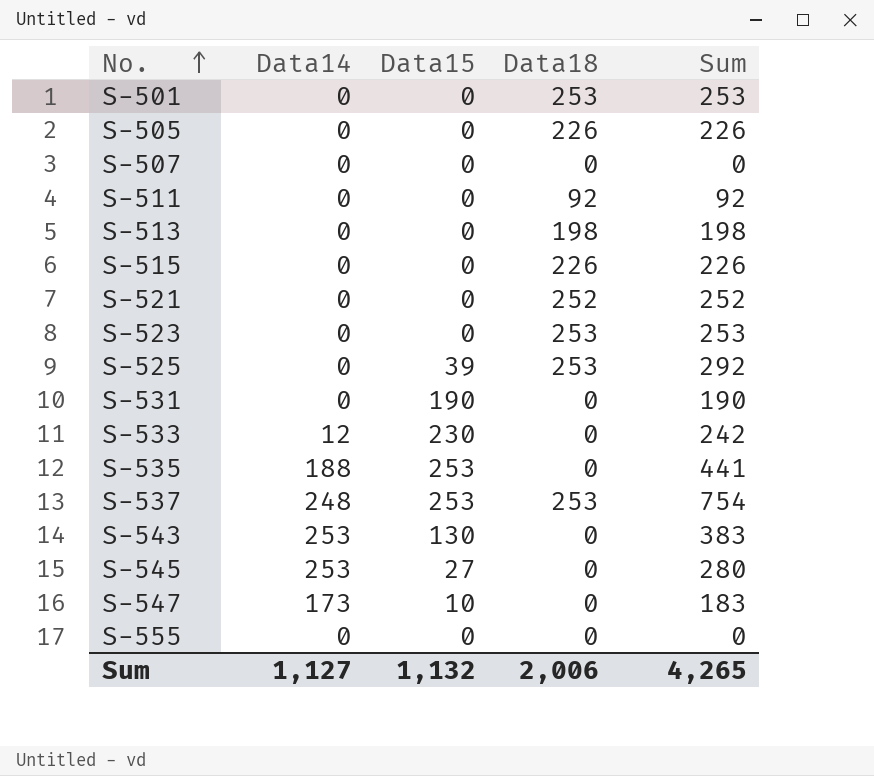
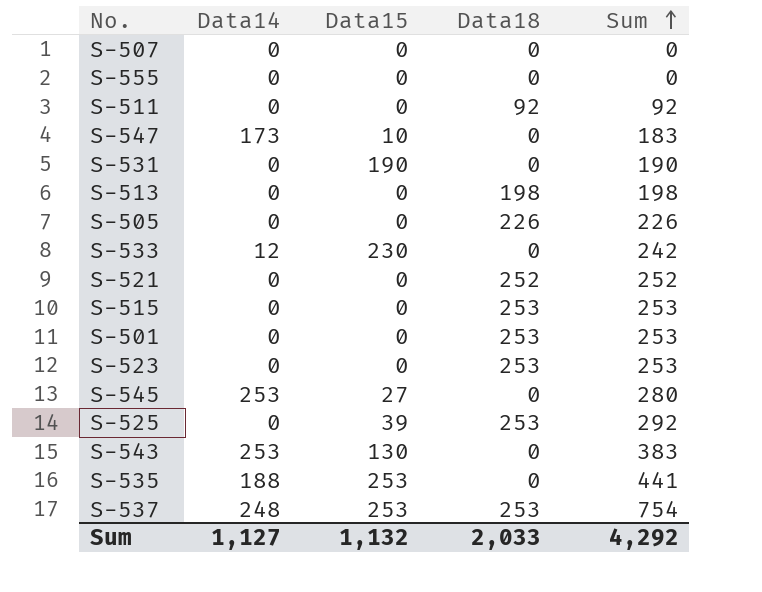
row order: No. ascending -> Sum ascending
S-515 | Data18: 226 -> 253
S-515 | Sum: 226 -> 253
Sum | Data18: 2,006 -> 2,033
Sum | Sum: 4,265 -> 4,292

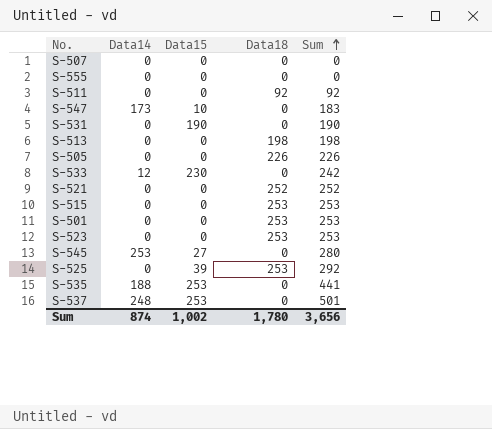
row S-543: 253 | 130 | 0 | 383 -> none
S-537 | Data18: 253 -> 0
S-537 | Sum: 754 -> 501
Sum | Data14: 1,127 -> 874
Sum | Data15: 1,132 -> 1,002
Sum | Data18: 2,033 -> 1,780
Sum | Sum: 4,292 -> 3,656

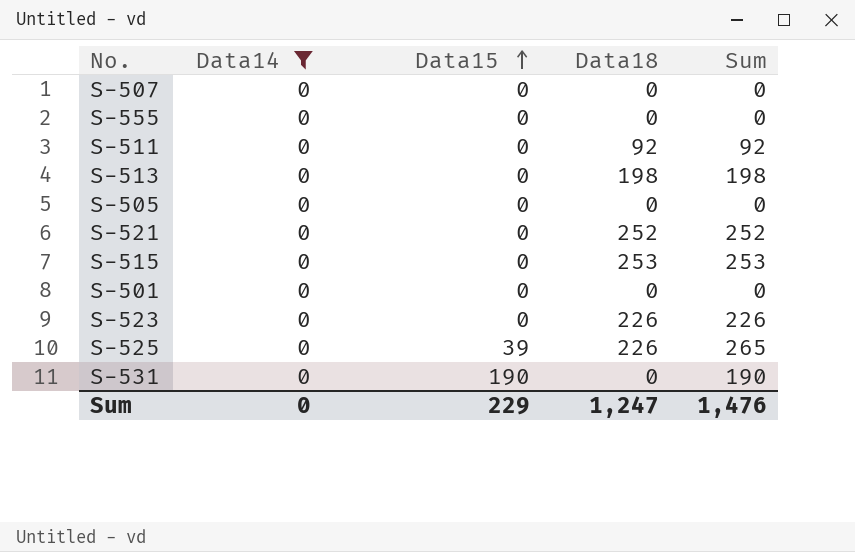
filter: none -> Data14 = 0
row order: Sum ascending -> Data15 ascending
S-505 | Data18: 226 -> 0
S-505 | Sum: 226 -> 0
S-501 | Data18: 253 -> 0
S-501 | Sum: 253 -> 0
S-523 | Data18: 253 -> 226
S-523 | Sum: 253 -> 226
S-525 | Data18: 253 -> 226
S-525 | Sum: 292 -> 265
Sum | Data14: 874 -> 0
Sum | Data15: 1,002 -> 229
Sum | Data18: 1,780 -> 1,247
Sum | Sum: 3,656 -> 1,476

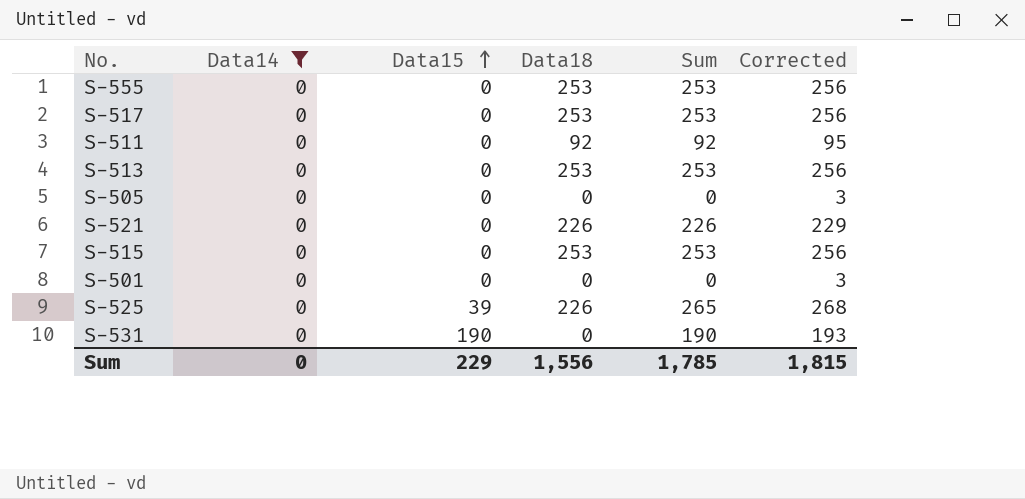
column Corrected | formula: none -> [Sum] + 3
row S-507: 0 | 0 | 0 | 0 -> none
row S-523: 0 | 0 | 226 | 226 -> none
S-555 | Data18: 0 -> 253
S-555 | Sum: 0 -> 253
row S-517: none -> 0 | 0 | 253 | 253 | 256
S-513 | Data18: 198 -> 253
S-513 | Sum: 198 -> 253
S-521 | Data18: 252 -> 226
S-521 | Sum: 252 -> 226
Sum | Data18: 1,247 -> 1,556
Sum | Sum: 1,476 -> 1,785

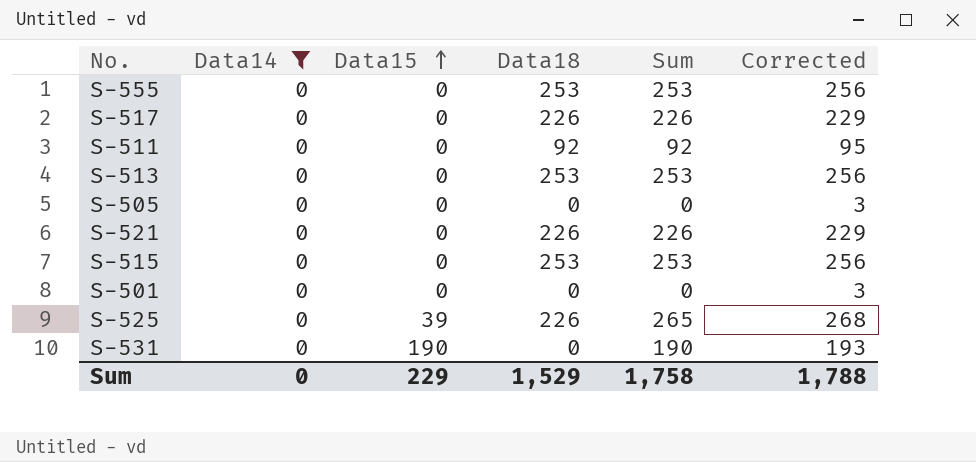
S-517 | Data18: 253 -> 226
S-517 | Sum: 253 -> 226
S-517 | Corrected: 256 -> 229
Sum | Data18: 1,556 -> 1,529
Sum | Sum: 1,785 -> 1,758
Sum | Corrected: 1,815 -> 1,788

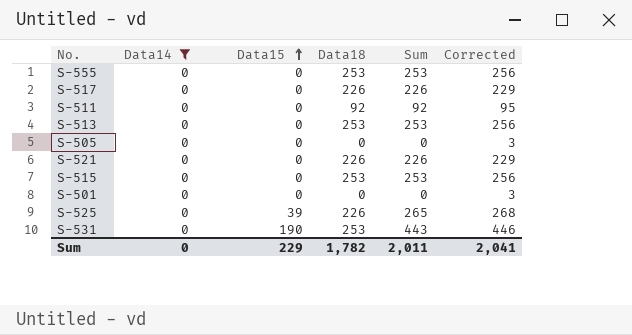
S-531 | Data18: 0 -> 253
S-531 | Sum: 190 -> 443
S-531 | Corrected: 193 -> 446
Sum | Data18: 1,529 -> 1,782
Sum | Sum: 1,758 -> 2,011
Sum | Corrected: 1,788 -> 2,041

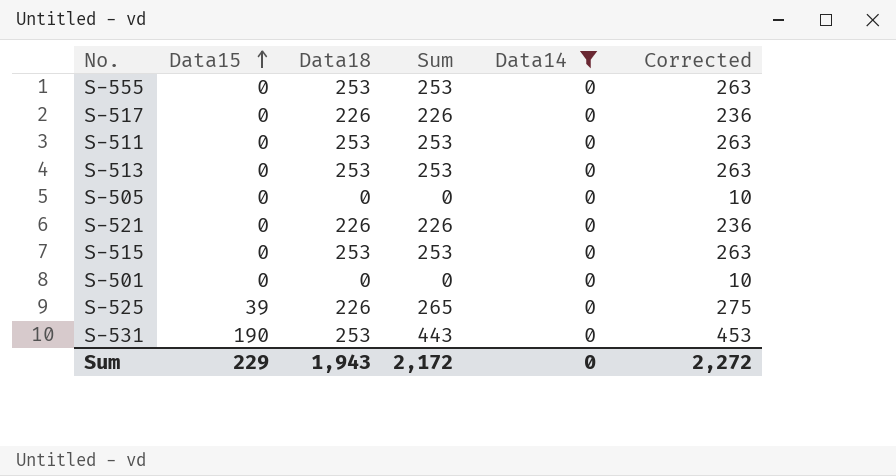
column Data14 | position: 2 -> 5
column Corrected | formula: [Sum] + 3 -> [Sum] + 10
S-511 | Data18: 92 -> 253
S-511 | Sum: 92 -> 253
Sum | Data18: 1,782 -> 1,943
Sum | Sum: 2,011 -> 2,172
Sum | Corrected: 2,041 -> 2,272

